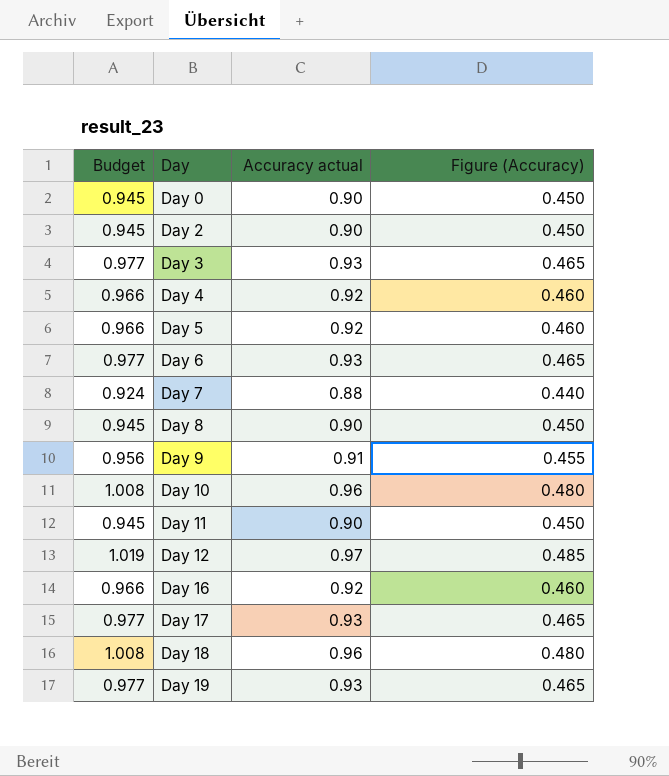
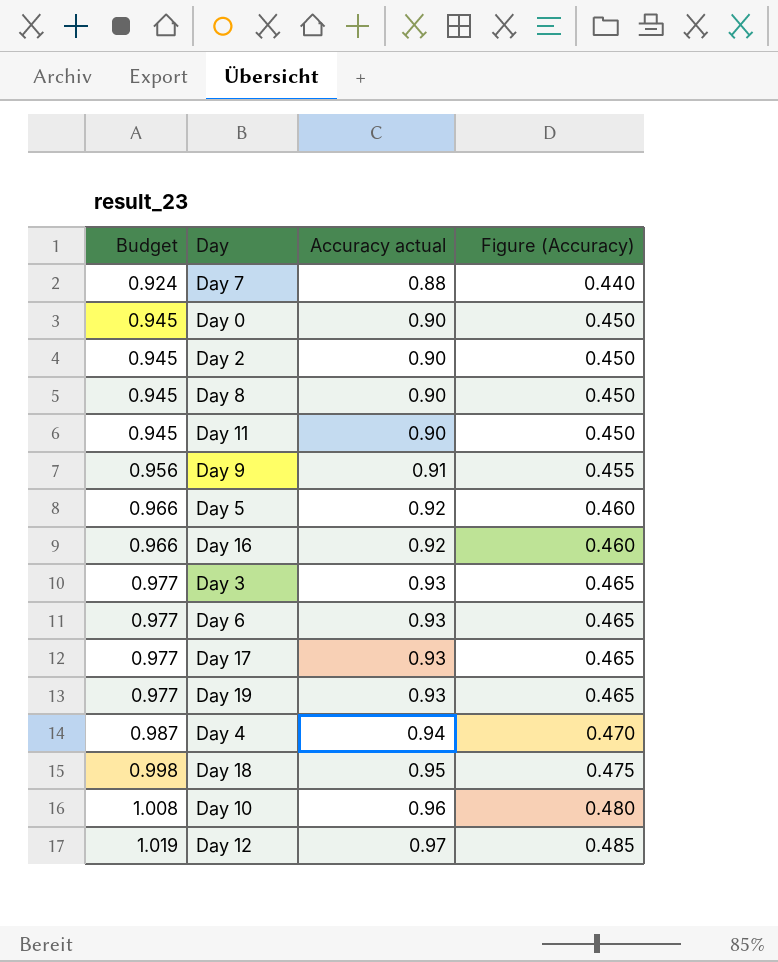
row order: Day ascending -> Budget ascending
Day 4 | Budget: 0.966 -> 0.987
Day 4 | Accuracy actual: 0.92 -> 0.94
Day 4 | Figure (Accuracy): 0.460 -> 0.470
Day 18 | Budget: 1.008 -> 0.998
Day 18 | Accuracy actual: 0.96 -> 0.95
Day 18 | Figure (Accuracy): 0.480 -> 0.475

